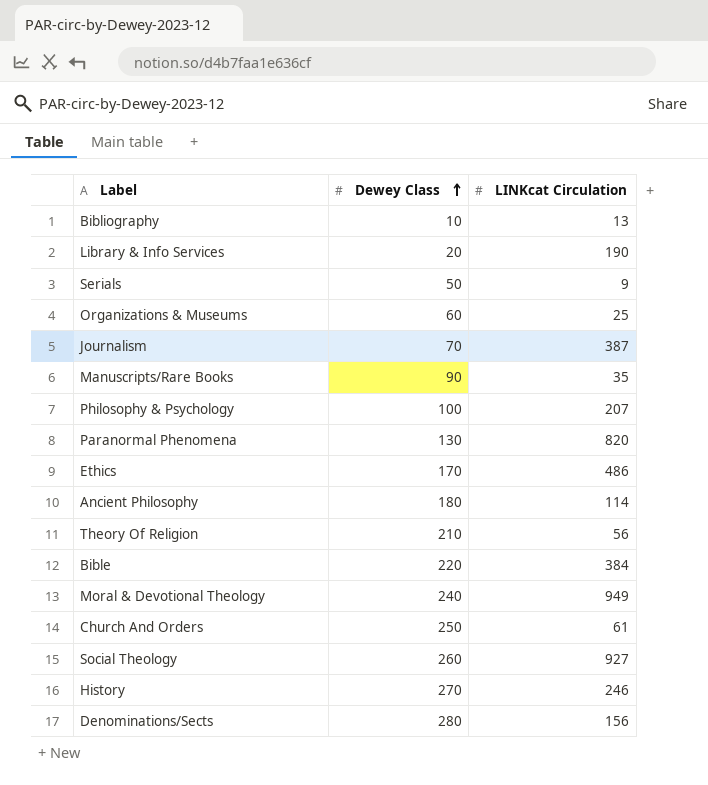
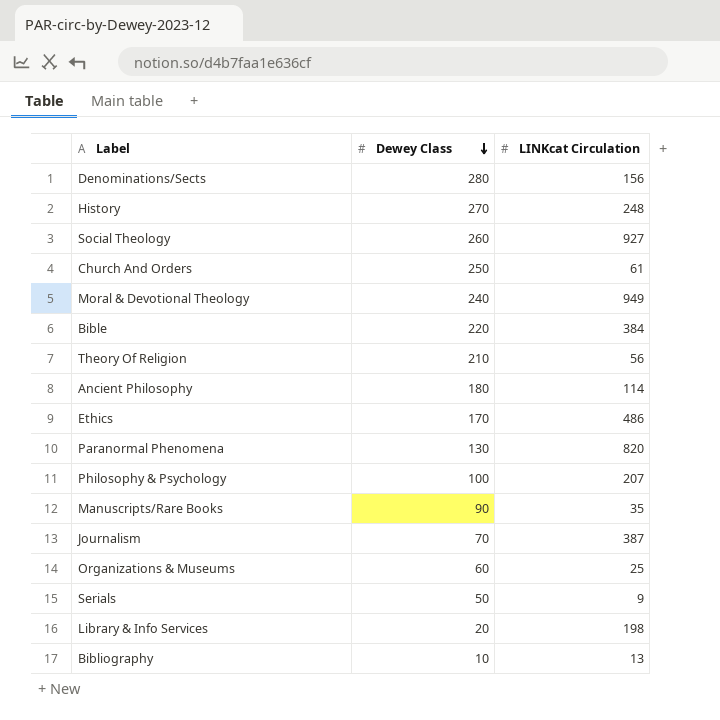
row order: Dewey Class ascending -> Dewey Class descending
History | LINKcat Circulation: 246 -> 248
Library & Info Services | LINKcat Circulation: 190 -> 198

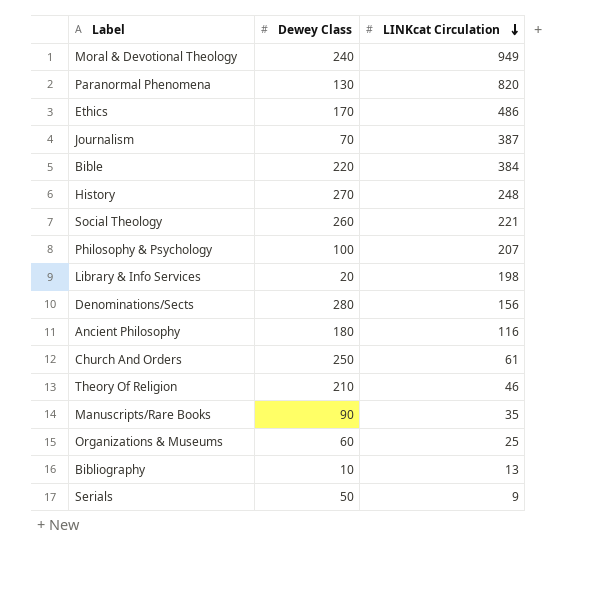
row order: Dewey Class descending -> LINKcat Circulation descending
Social Theology | LINKcat Circulation: 927 -> 221
Ancient Philosophy | LINKcat Circulation: 114 -> 116
Theory Of Religion | LINKcat Circulation: 56 -> 46

